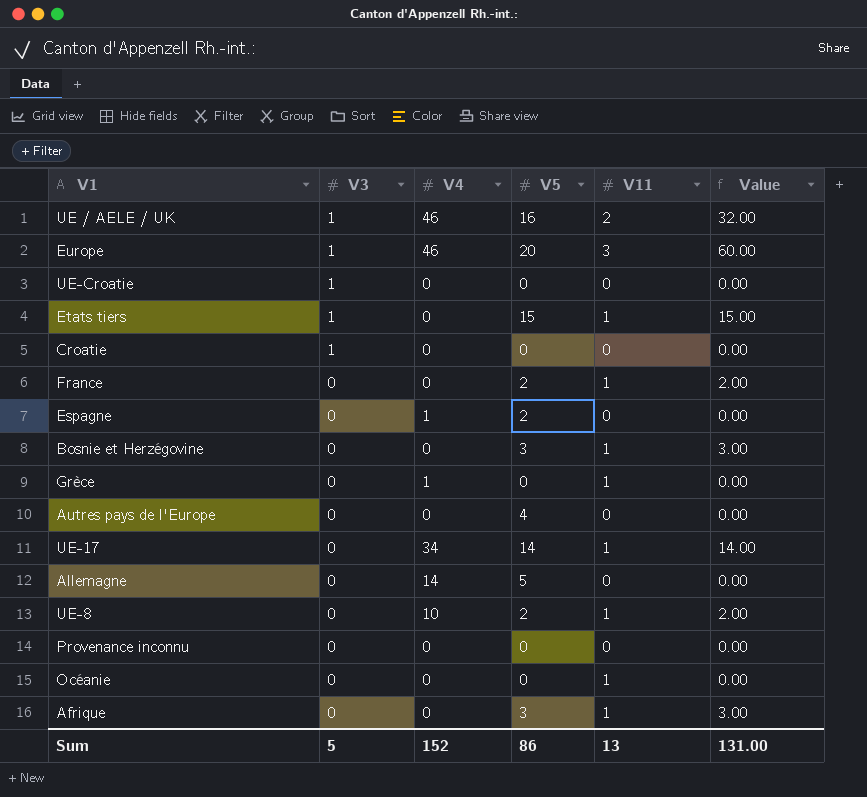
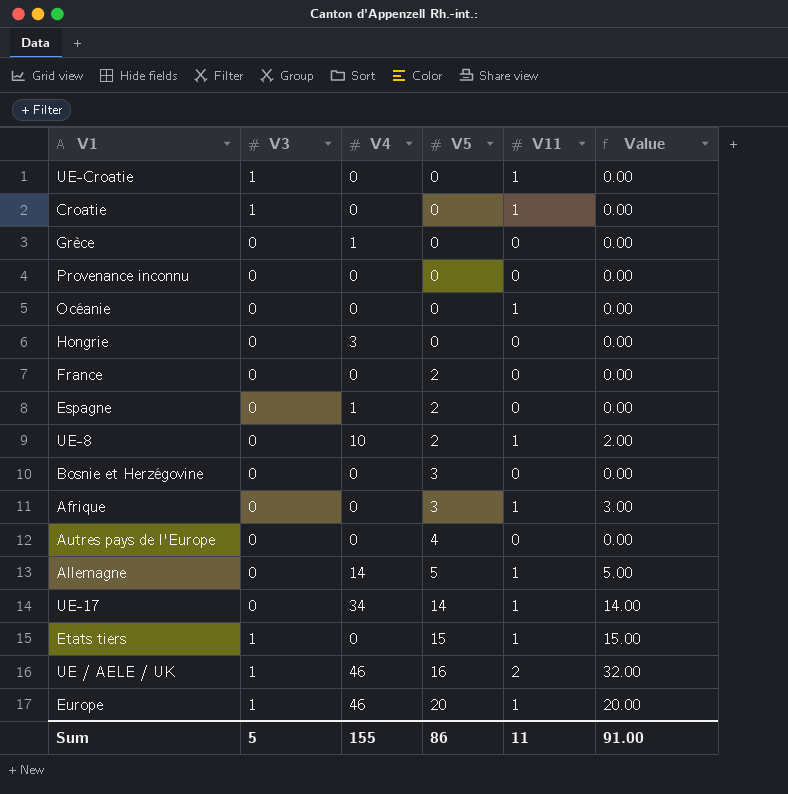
row order: V3 descending -> V5 ascending
UE-Croatie | V11: 0 -> 1
Croatie | V11: 0 -> 1
Grèce | V11: 1 -> 0
row Hongrie: none -> 0 | 3 | 0 | 0 | 0.00
France | V11: 1 -> 0
France | Value: 2.00 -> 0.00
Bosnie et Herzégovine | V11: 1 -> 0
Bosnie et Herzégovine | Value: 3.00 -> 0.00
Allemagne | V11: 0 -> 1
Allemagne | Value: 0.00 -> 5.00
Europe | V11: 3 -> 1
Europe | Value: 60.00 -> 20.00
Sum | V4: 152 -> 155
Sum | V11: 13 -> 11
Sum | Value: 131.00 -> 91.00

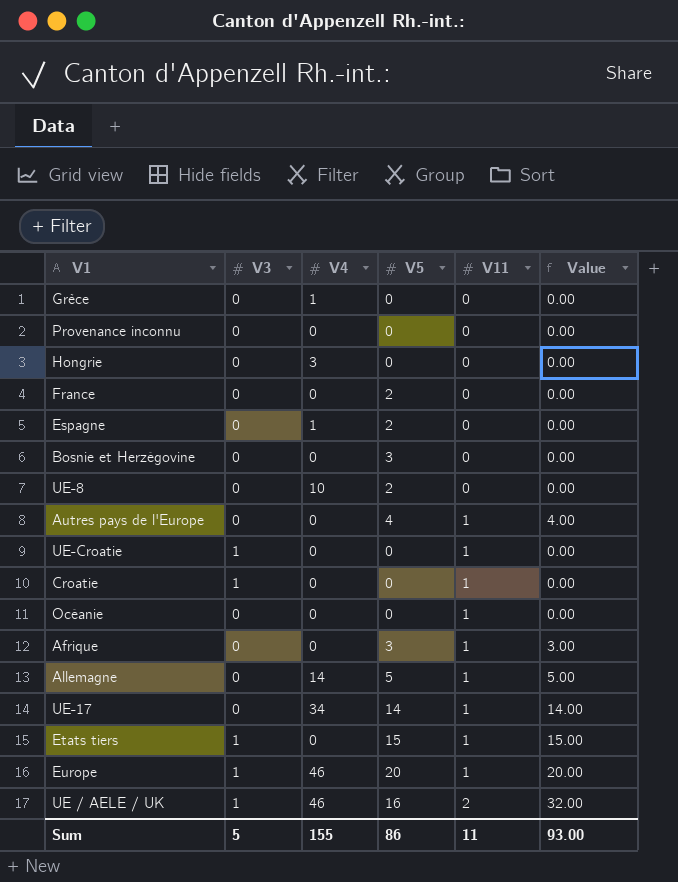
row order: V5 ascending -> V11 ascending
UE-8 | V11: 1 -> 0
UE-8 | Value: 2.00 -> 0.00
Autres pays de l'Europe | V11: 0 -> 1
Autres pays de l'Europe | Value: 0.00 -> 4.00
Sum | Value: 91.00 -> 93.00

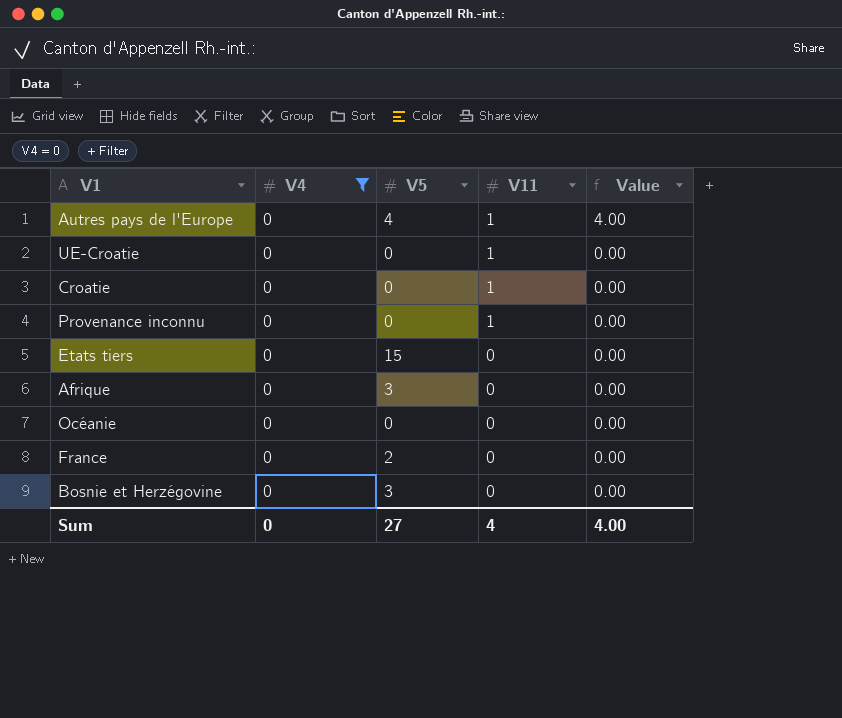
filter: none -> V4 = 0
row order: V11 ascending -> V11 descending
column V3 | position: 2 -> none
Provenance inconnu | V11: 0 -> 1
Etats tiers | V11: 1 -> 0
Etats tiers | Value: 15.00 -> 0.00
Afrique | V11: 1 -> 0
Afrique | Value: 3.00 -> 0.00
Océanie | V11: 1 -> 0
Sum | V4: 155 -> 0
Sum | V5: 86 -> 27
Sum | V11: 11 -> 4
Sum | Value: 93.00 -> 4.00

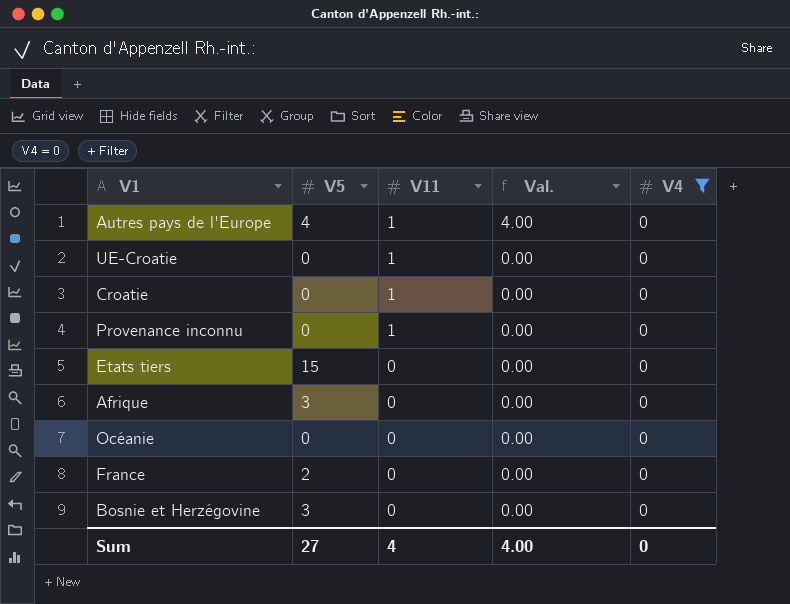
column name: Value -> Val.
column V4 | position: 2 -> 5

